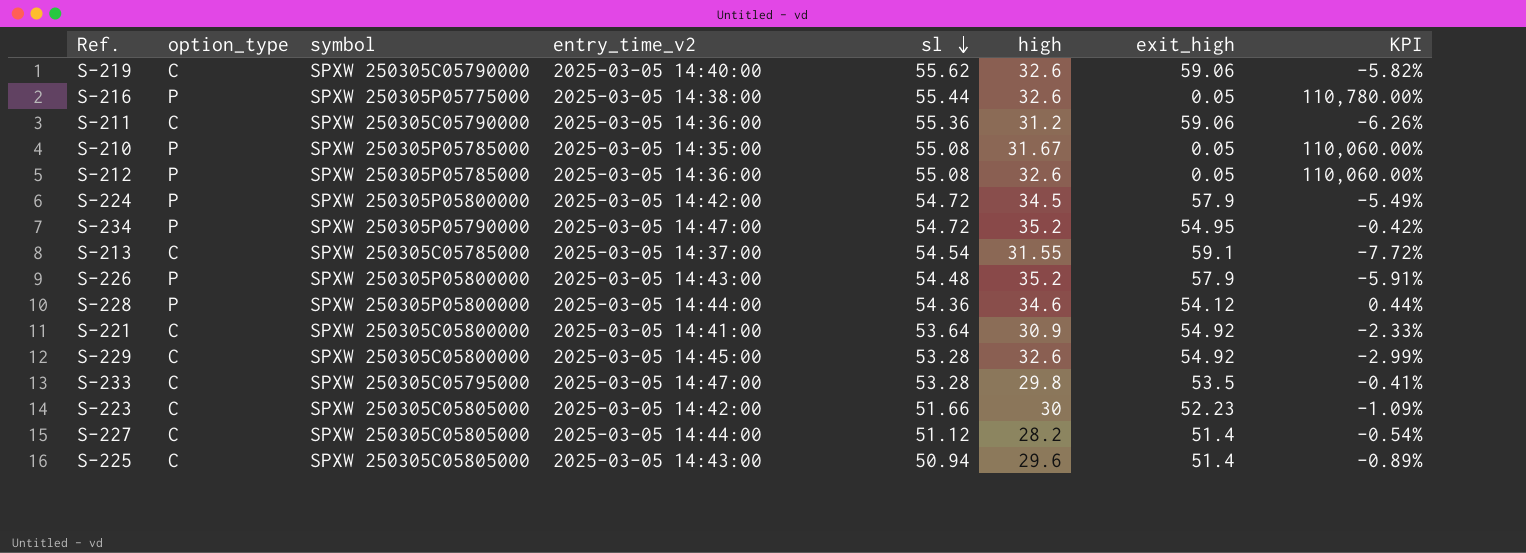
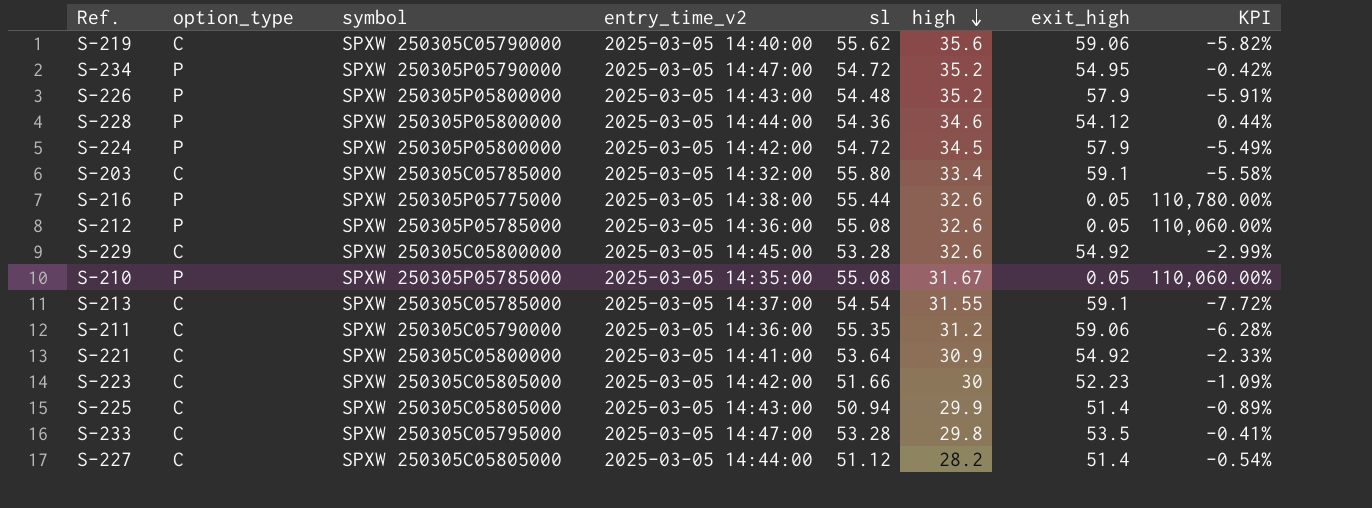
row order: sl descending -> high descending
S-219 | high: 32.6 -> 35.6
row S-203: none -> C | SPXW 250305C05785000 | 2025-03-05 14:32:00 | 55.80 | 33.4 | 59.1 | -5.58%
S-211 | sl: 55.36 -> 55.35
S-211 | KPI: -6.26% -> -6.28%
S-225 | high: 29.6 -> 29.9

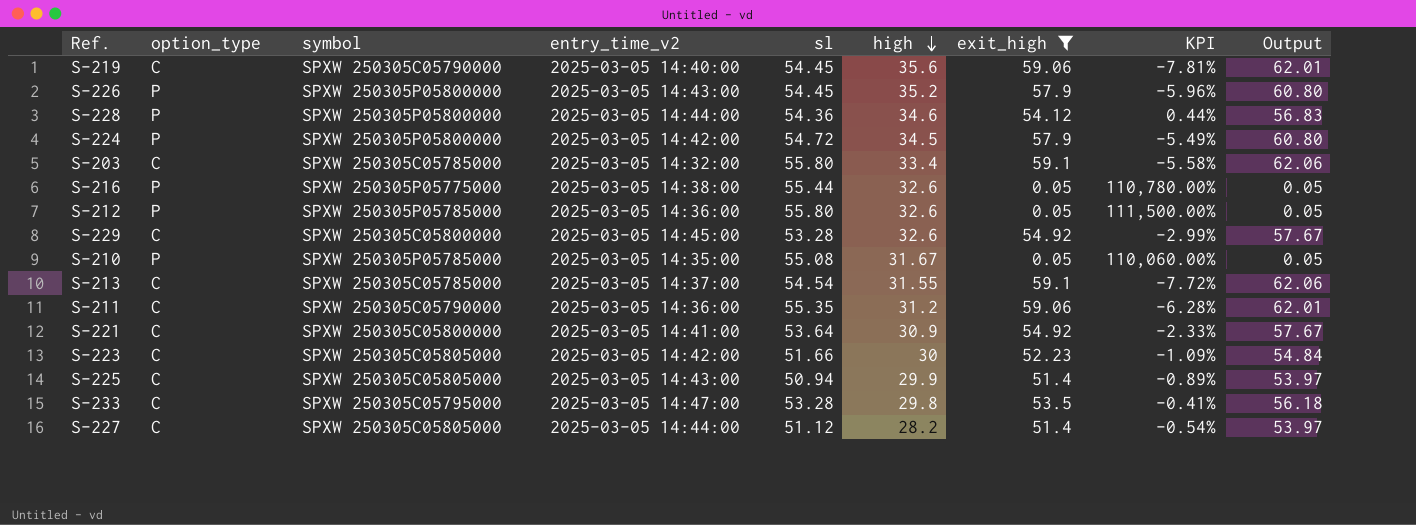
filter: none -> exit_high != 54.95
column Output | formula: none -> [exit_high] * 1.05
S-219 | sl: 55.62 -> 54.45
S-219 | KPI: -5.82% -> -7.81%
S-226 | sl: 54.48 -> 54.45
S-226 | KPI: -5.91% -> -5.96%
S-212 | sl: 55.08 -> 55.80
S-212 | KPI: 110,060.00% -> 111,500.00%

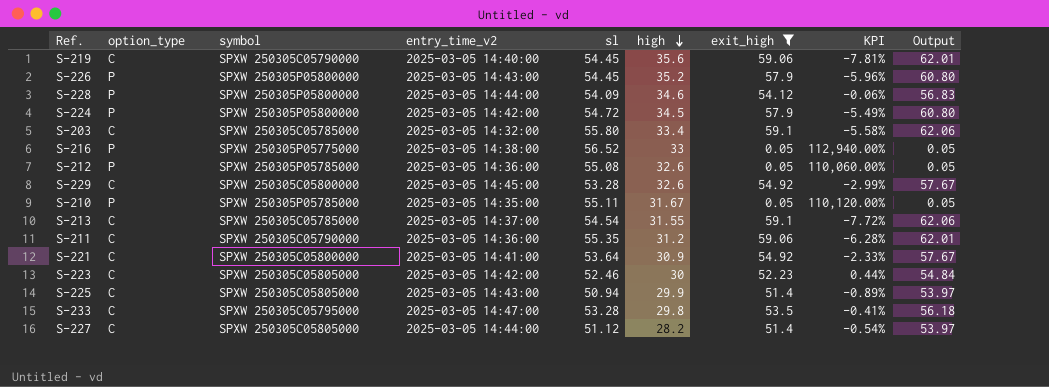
S-228 | sl: 54.36 -> 54.09
S-228 | KPI: 0.44% -> -0.06%
S-216 | sl: 55.44 -> 56.52
S-216 | high: 32.6 -> 33
S-216 | KPI: 110,780.00% -> 112,940.00%
S-212 | sl: 55.80 -> 55.08
S-212 | KPI: 111,500.00% -> 110,060.00%
S-210 | sl: 55.08 -> 55.11
S-210 | KPI: 110,060.00% -> 110,120.00%
S-223 | sl: 51.66 -> 52.46
S-223 | KPI: -1.09% -> 0.44%

